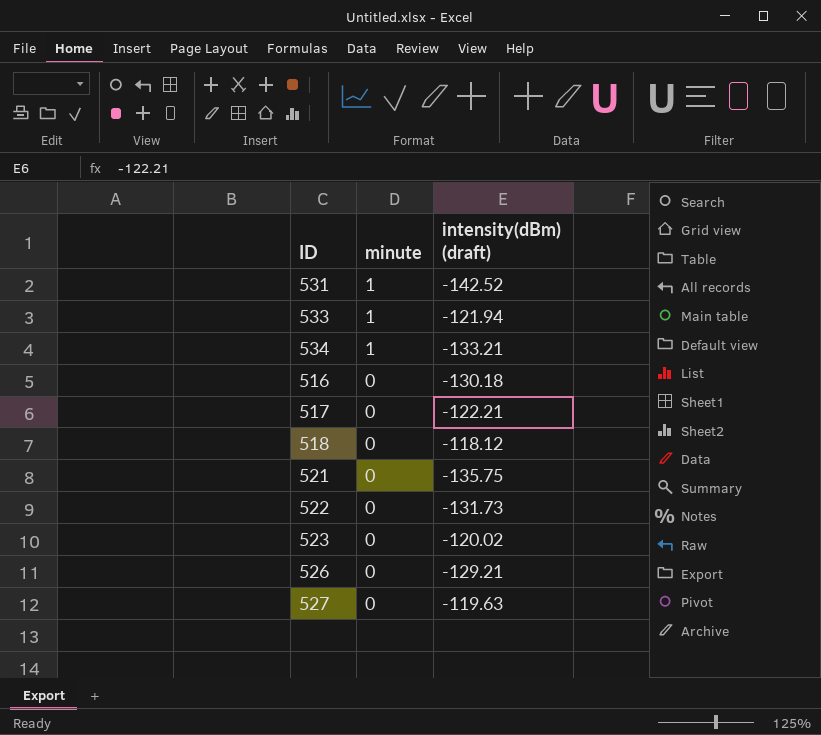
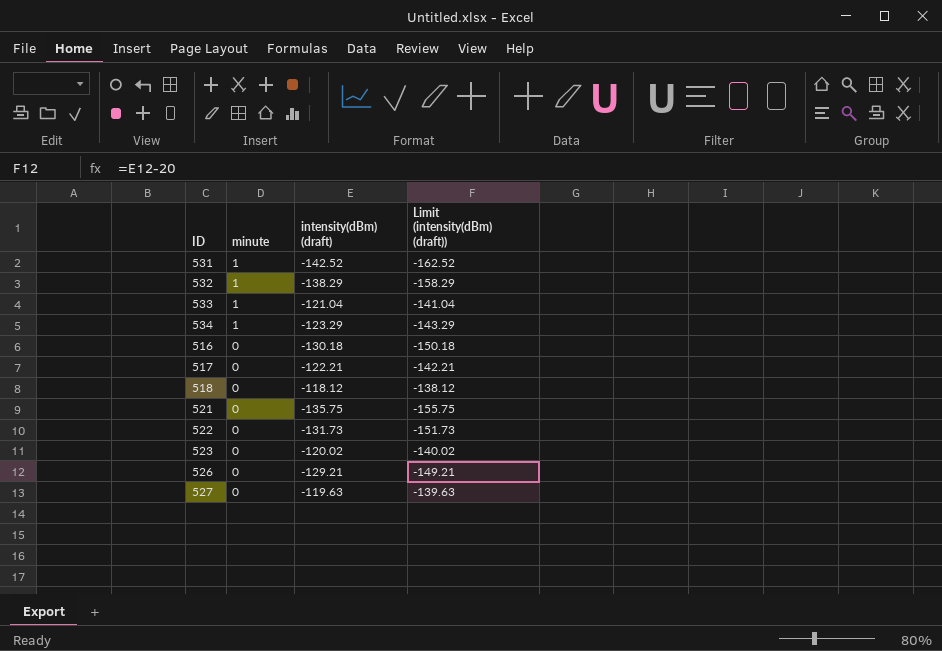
column Limit (intensity(dBm) (draft)) | formula: none -> [intensity(dBm) (draft)] - 20
row 532: none -> 1 | -138.29 | -158.29
533 | intensity(dBm) (draft): -121.94 -> -121.04
534 | intensity(dBm) (draft): -133.21 -> -123.29

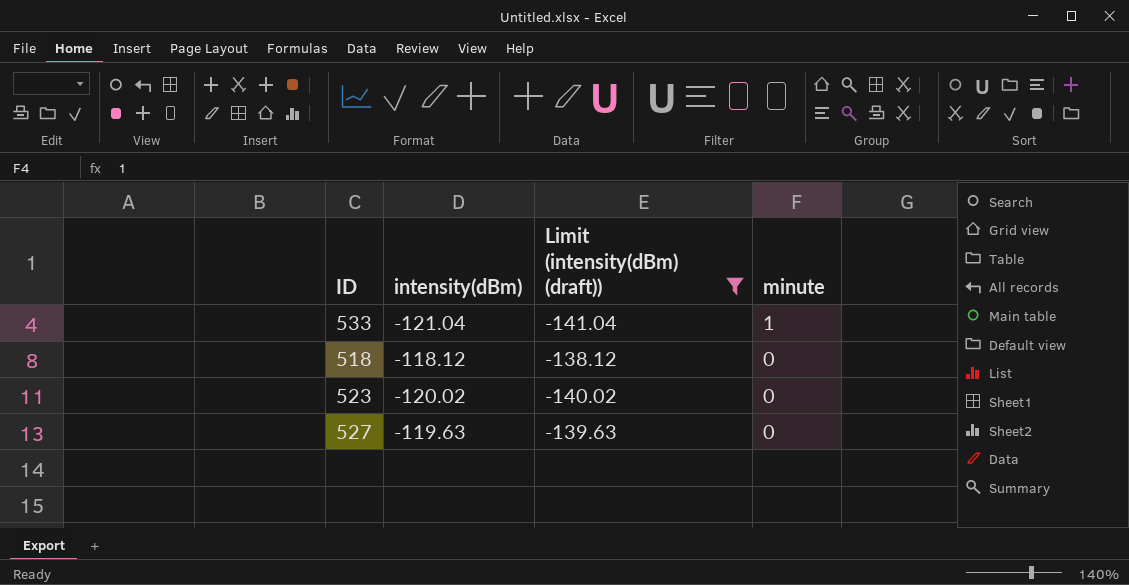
filter: none -> Limit (intensity(dBm) (draft)) >= -141.04
column name: intensity(dBm) (draft) -> intensity(dBm)
column minute | position: 2 -> 4

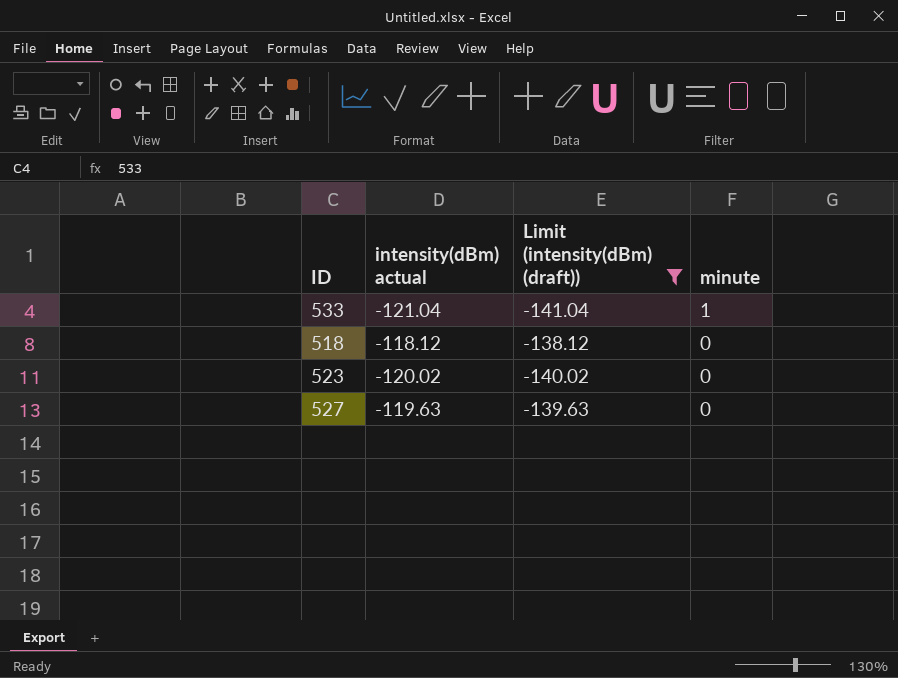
column name: intensity(dBm) -> intensity(dBm) actual

